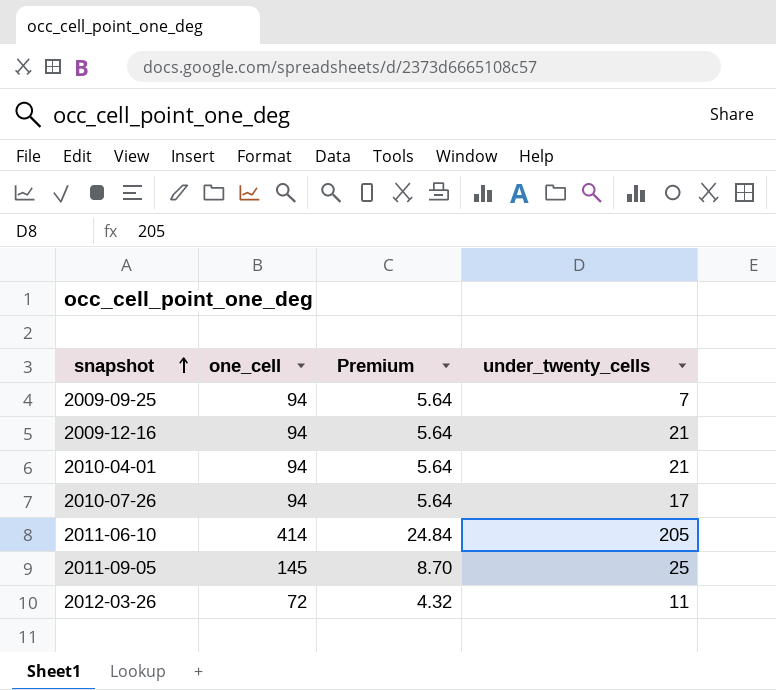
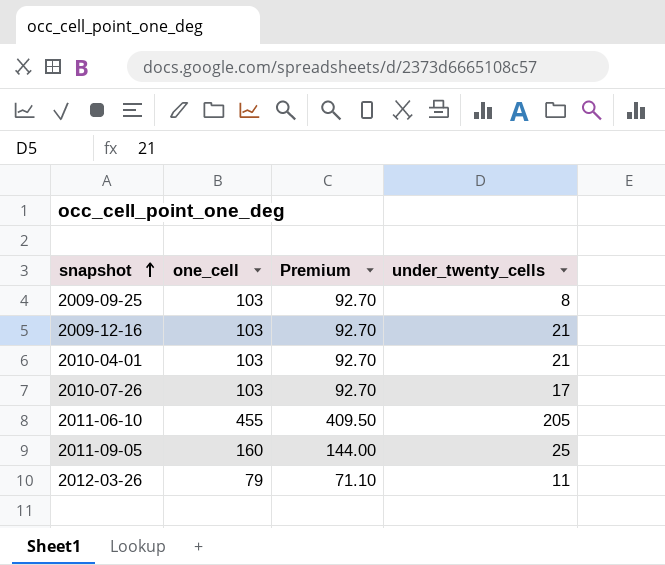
column Premium | formula: [one_cell] * 0.06 -> [one_cell] * 0.9
2009-09-25 | one_cell: 94 -> 103
2009-09-25 | under_twenty_cells: 7 -> 8
2009-12-16 | one_cell: 94 -> 103
2010-04-01 | one_cell: 94 -> 103
2010-07-26 | one_cell: 94 -> 103
2011-06-10 | one_cell: 414 -> 455
2011-09-05 | one_cell: 145 -> 160
2012-03-26 | one_cell: 72 -> 79

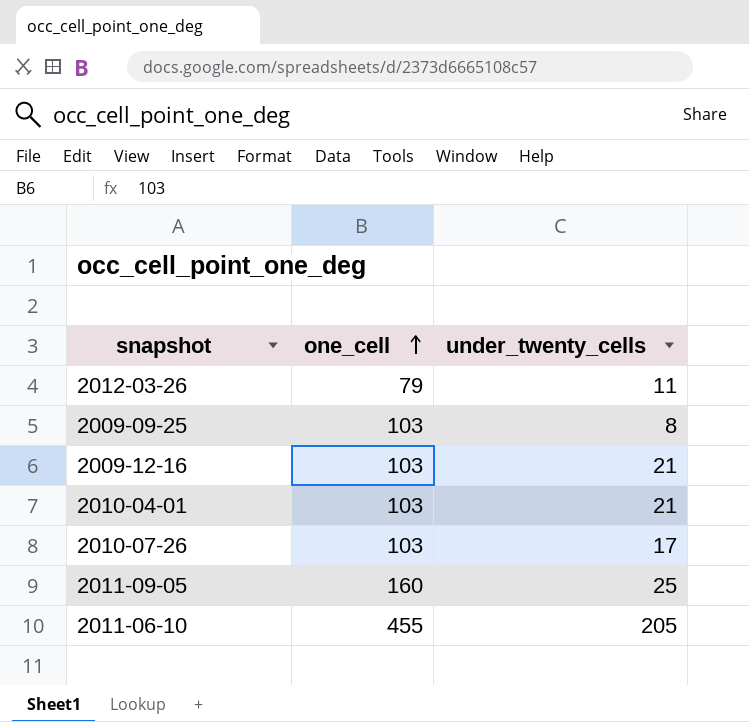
row order: snapshot ascending -> one_cell ascending
column Premium | formula: [one_cell] * 0.9 -> none

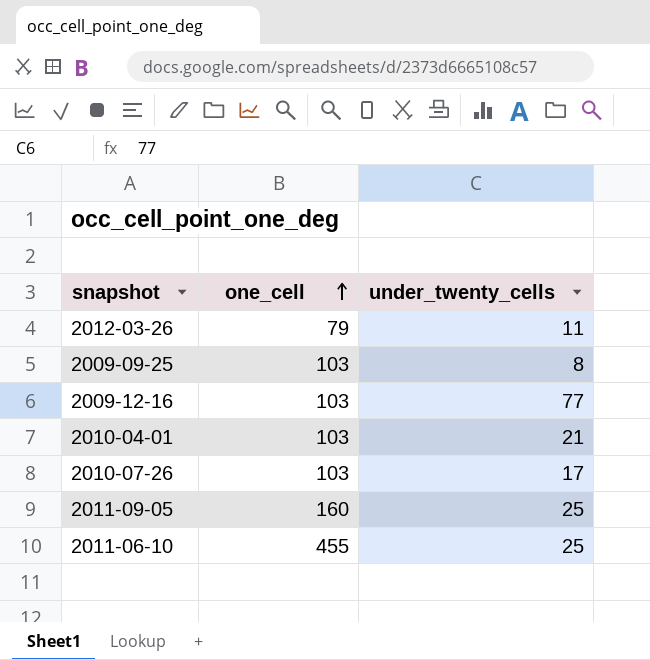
2009-12-16 | under_twenty_cells: 21 -> 77
2011-06-10 | under_twenty_cells: 205 -> 25

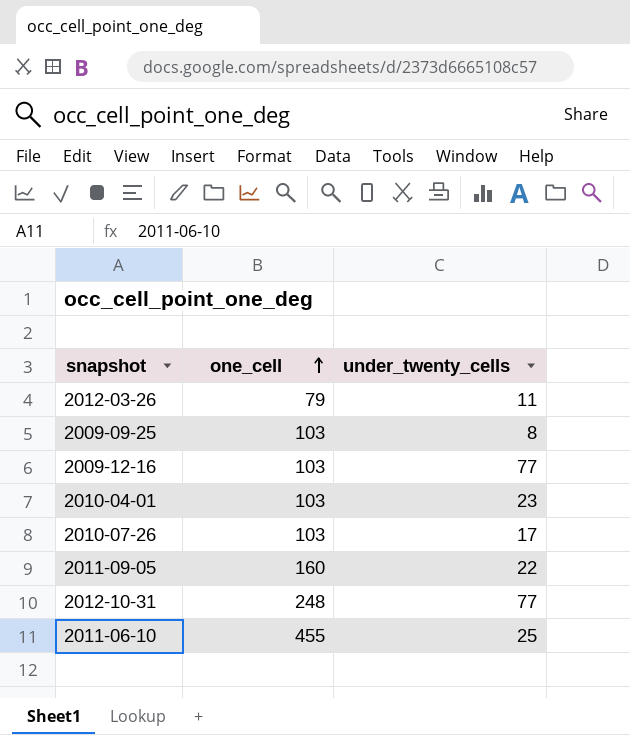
2010-04-01 | under_twenty_cells: 21 -> 23
2011-09-05 | under_twenty_cells: 25 -> 22
row 2012-10-31: none -> 248 | 77

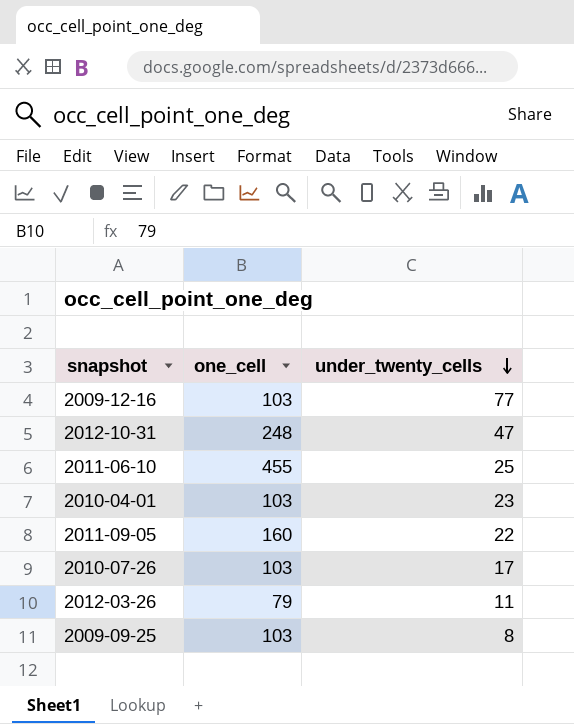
row order: one_cell ascending -> under_twenty_cells descending
2012-10-31 | under_twenty_cells: 77 -> 47

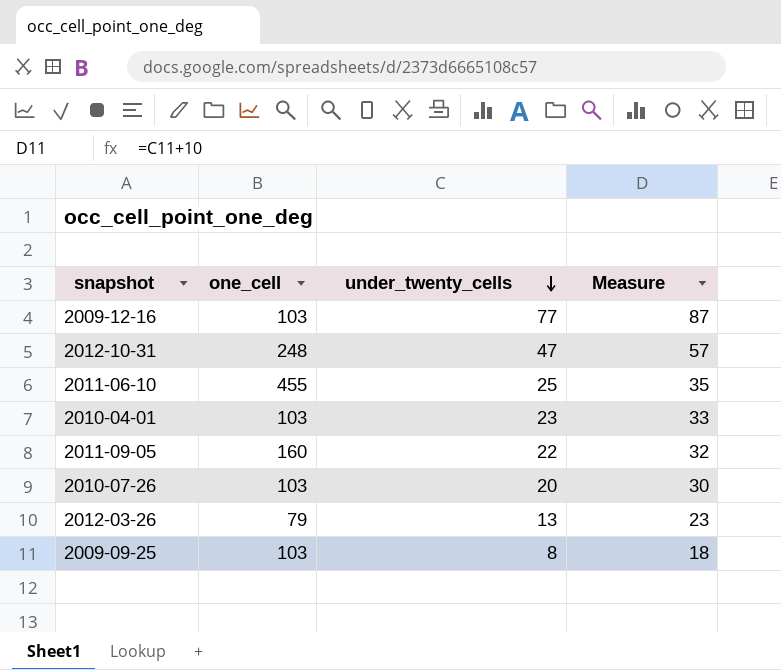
column Measure | formula: none -> [under_twenty_cells] + 10
2010-07-26 | under_twenty_cells: 17 -> 20
2012-03-26 | under_twenty_cells: 11 -> 13

